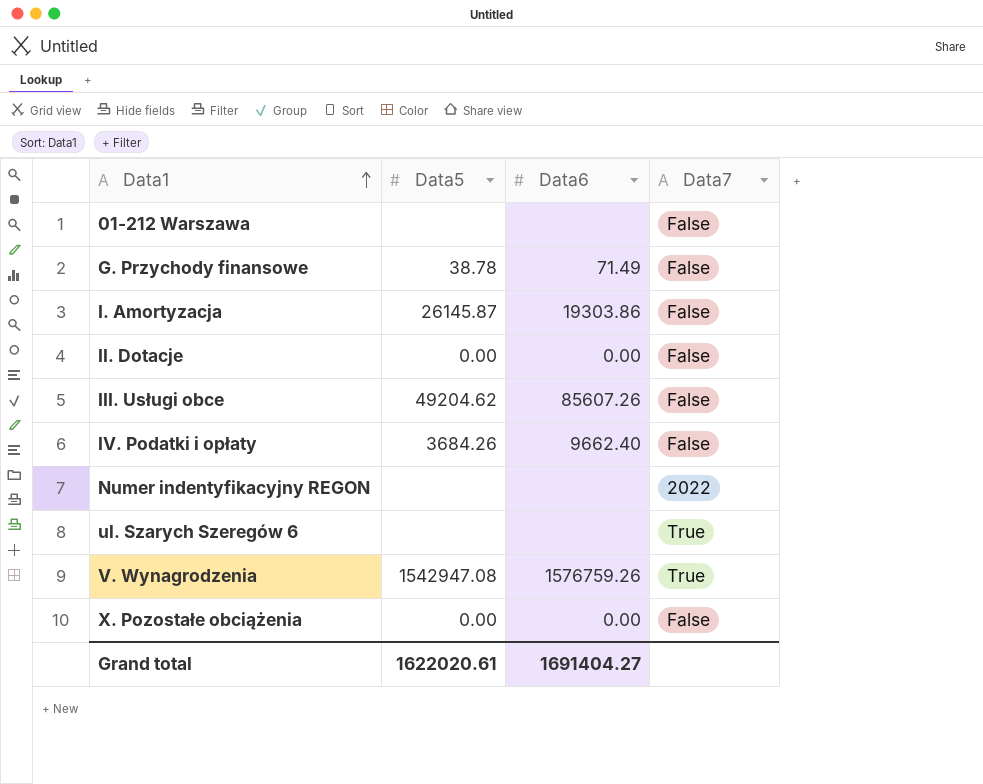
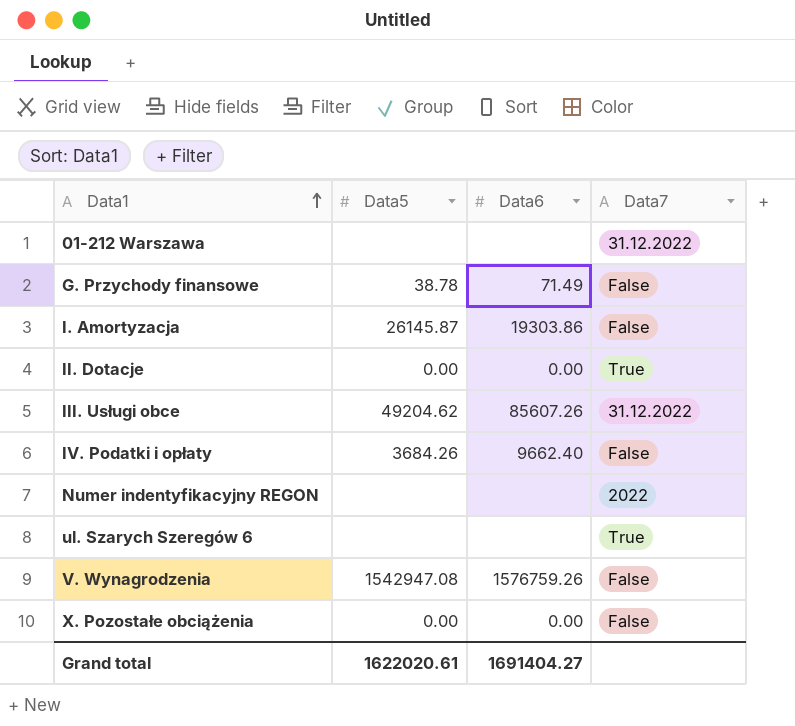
01-212 Warszawa | Data7: False -> 31.12.2022
II. Dotacje | Data7: False -> True
III. Usługi obce | Data7: False -> 31.12.2022
V. Wynagrodzenia | Data7: True -> False

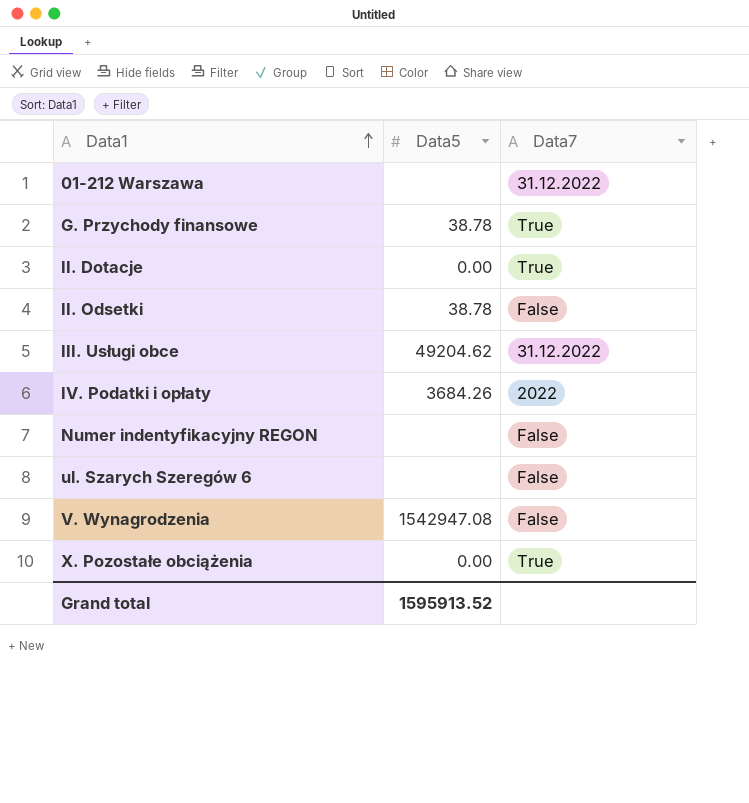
column Data6 | position: 3 -> none
row I. Amortyzacja: 26145.87 | 19303.86 | False -> none
G. Przychody finansowe | Data7: False -> True
row II. Odsetki: none -> 38.78 | False
IV. Podatki i opłaty | Data7: False -> 2022
Numer indentyfikacyjny REGON | Data7: 2022 -> False
ul. Szarych Szeregów 6 | Data7: True -> False
X. Pozostałe obciążenia | Data7: False -> True
Grand total | Data5: 1622020.61 -> 1595913.52

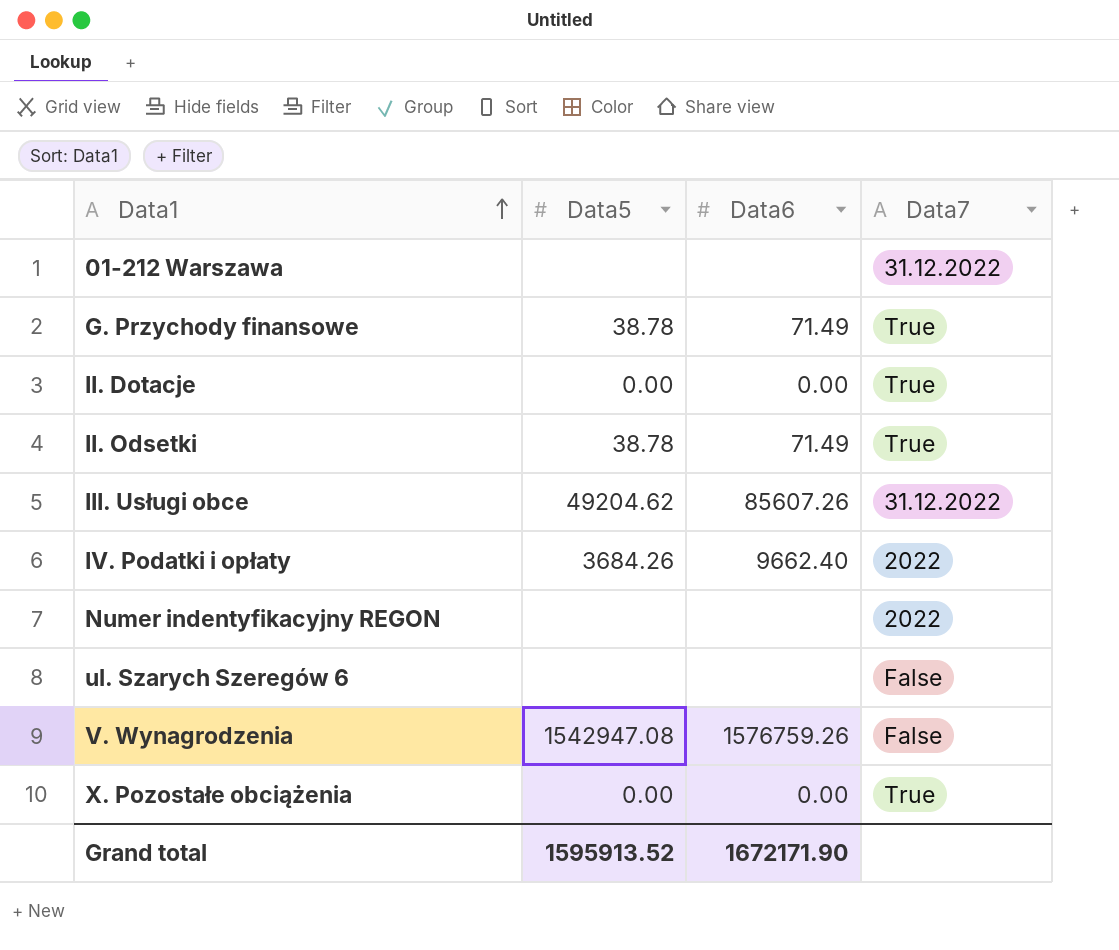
column Data6 | position: none -> 3
II. Odsetki | Data7: False -> True
Numer indentyfikacyjny REGON | Data7: False -> 2022

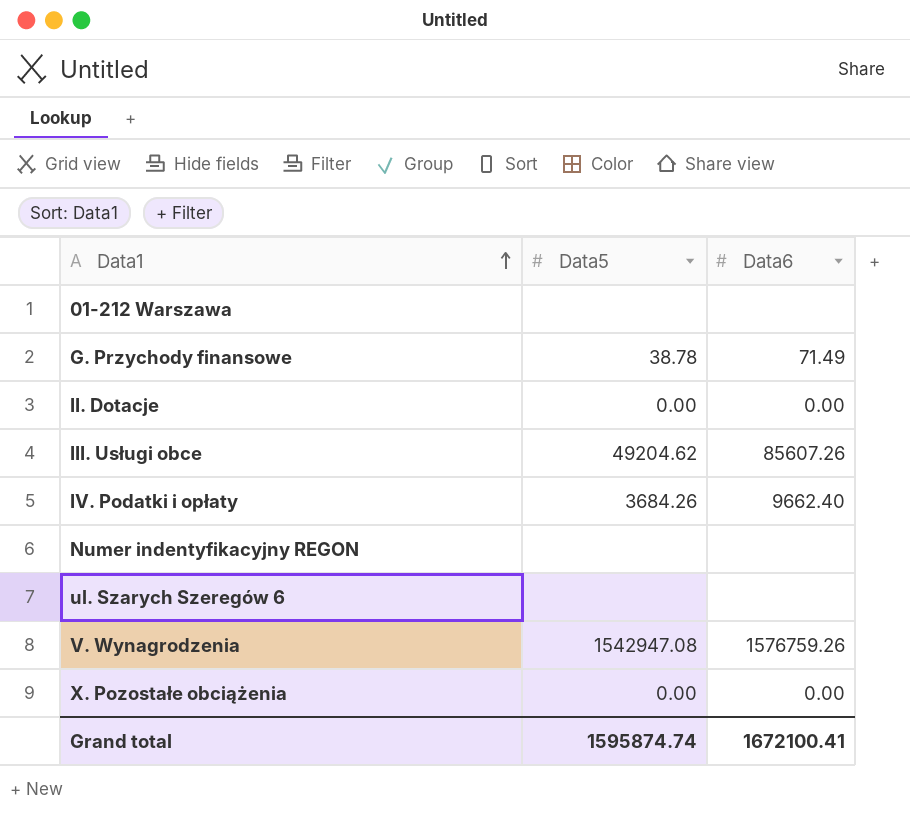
column Data7 | position: 4 -> none
row II. Odsetki: 38.78 | 71.49 | True -> none
Grand total | Data5: 1595913.52 -> 1595874.74
Grand total | Data6: 1672171.90 -> 1672100.41

